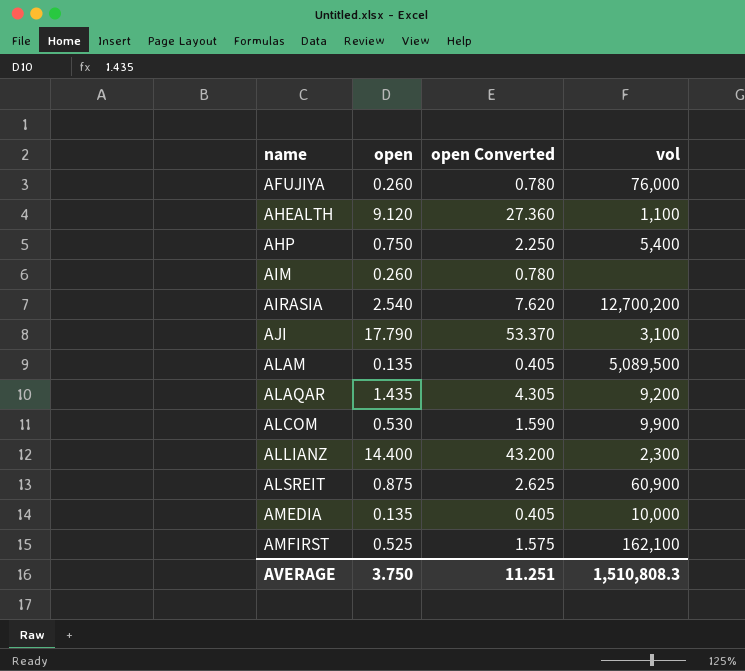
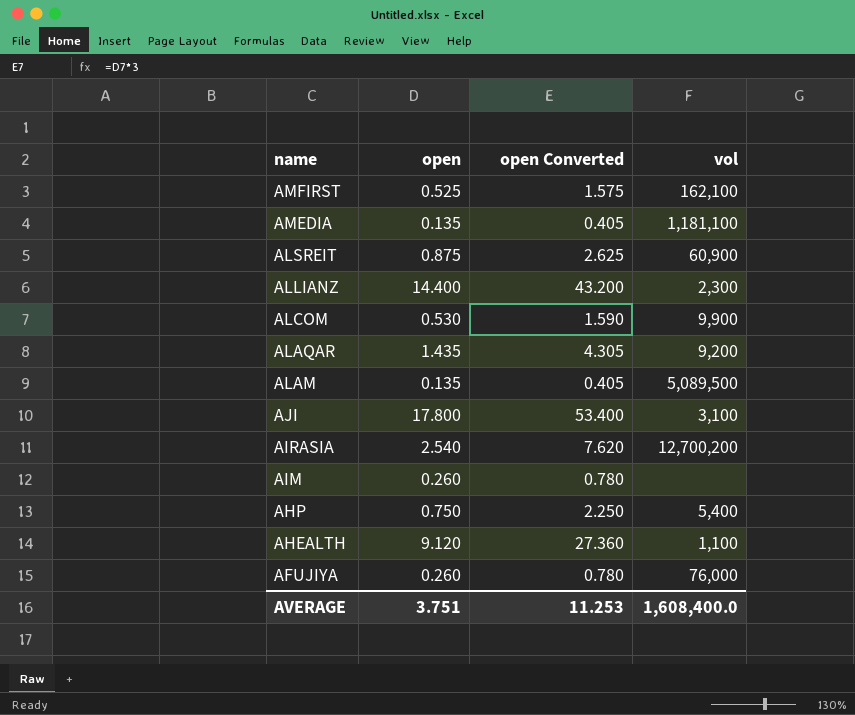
row order: name ascending -> name descending
AMEDIA | vol: 10,000 -> 1,181,100
AJI | open: 17.790 -> 17.800
AJI | open Converted: 53.370 -> 53.400
AVERAGE | open: 3.750 -> 3.751
AVERAGE | open Converted: 11.251 -> 11.253
AVERAGE | vol: 1,510,808.3 -> 1,608,400.0

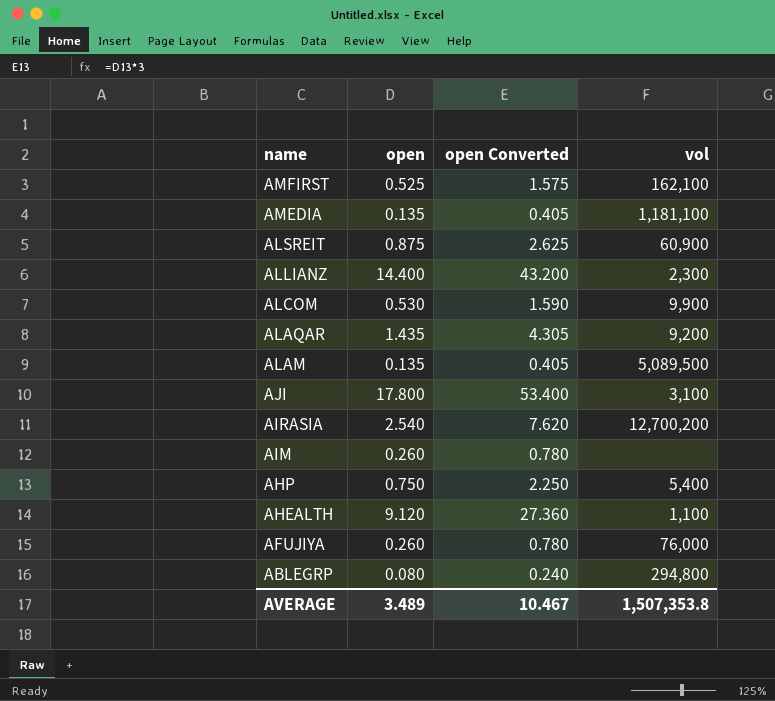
row ABLEGRP: none -> 0.080 | 0.240 | 294,800
AVERAGE | open: 3.751 -> 3.489
AVERAGE | open Converted: 11.253 -> 10.467
AVERAGE | vol: 1,608,400.0 -> 1,507,353.8

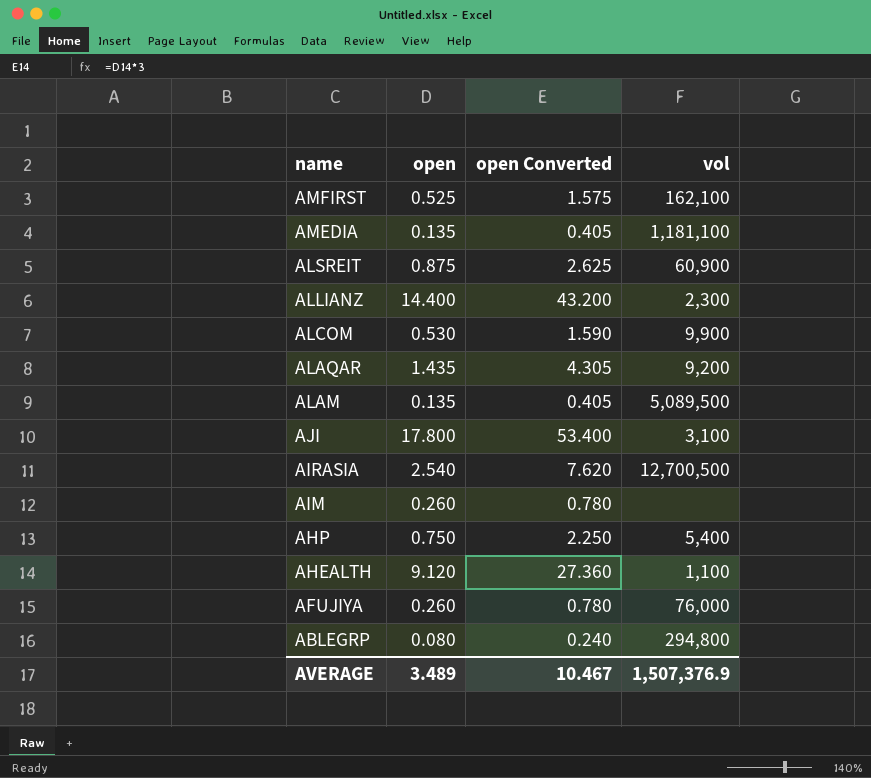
AIRASIA | vol: 12,700,200 -> 12,700,500
AVERAGE | vol: 1,507,353.8 -> 1,507,376.9

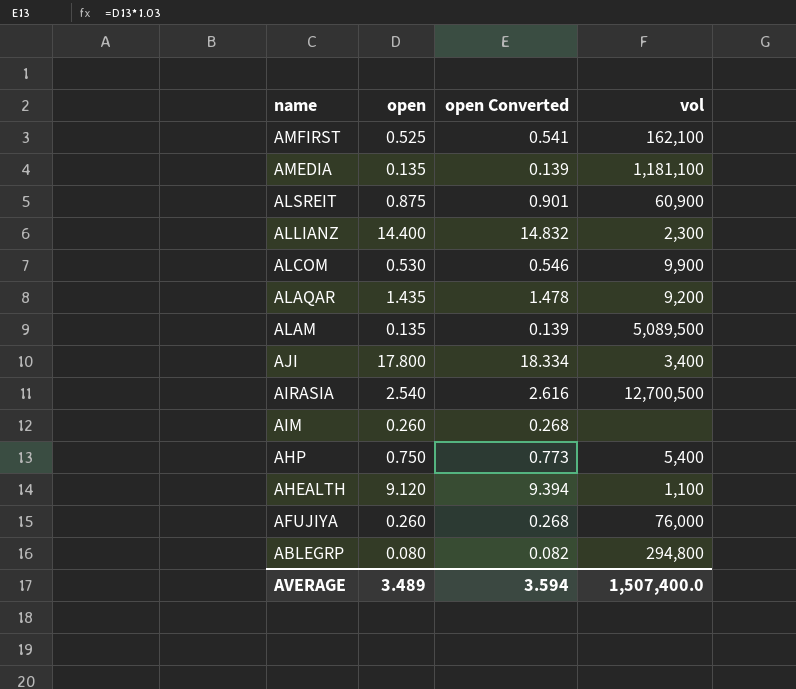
column open Converted | formula: [open] * 3 -> [open] * 1.03
AJI | vol: 3,100 -> 3,400
AVERAGE | open Converted: 10.467 -> 3.594
AVERAGE | vol: 1,507,376.9 -> 1,507,400.0

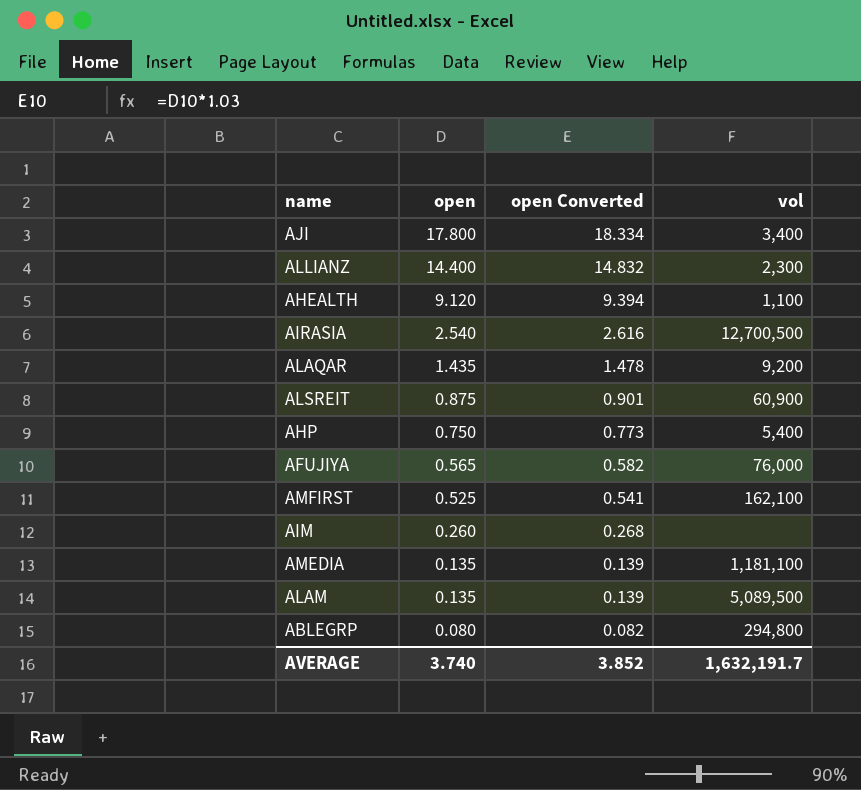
row order: name descending -> open descending
row ALCOM: 0.530 | 0.546 | 9,900 -> none
AFUJIYA | open: 0.260 -> 0.565
AFUJIYA | open Converted: 0.268 -> 0.582
AVERAGE | open: 3.489 -> 3.740
AVERAGE | open Converted: 3.594 -> 3.852
AVERAGE | vol: 1,507,400.0 -> 1,632,191.7

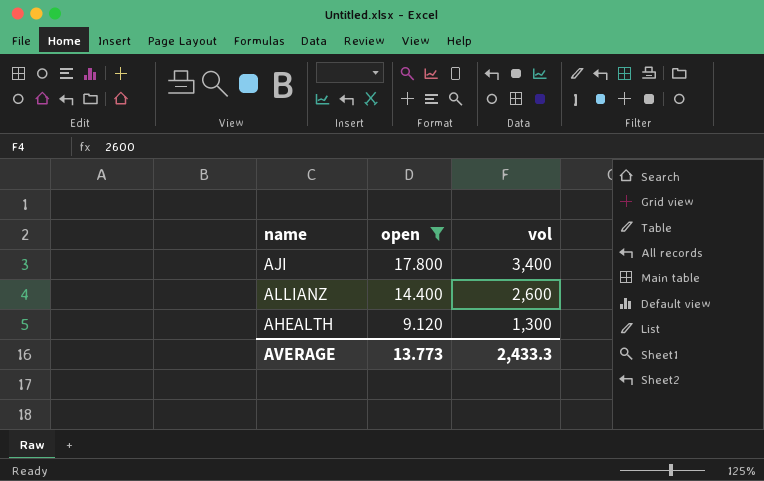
filter: none -> open >= 9.120
column open Converted | formula: [open] * 1.03 -> none
ALLIANZ | vol: 2,300 -> 2,600
AHEALTH | vol: 1,100 -> 1,300
AVERAGE | open: 3.740 -> 13.773
AVERAGE | vol: 1,632,191.7 -> 2,433.3

